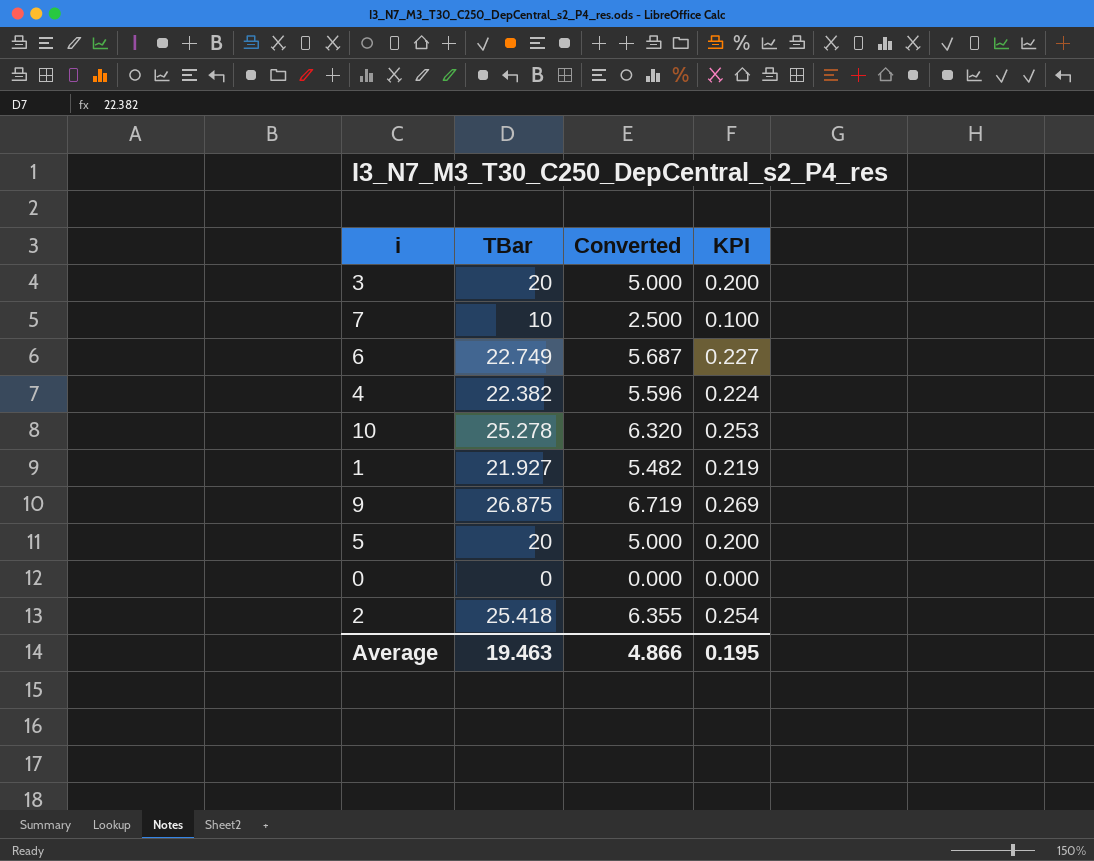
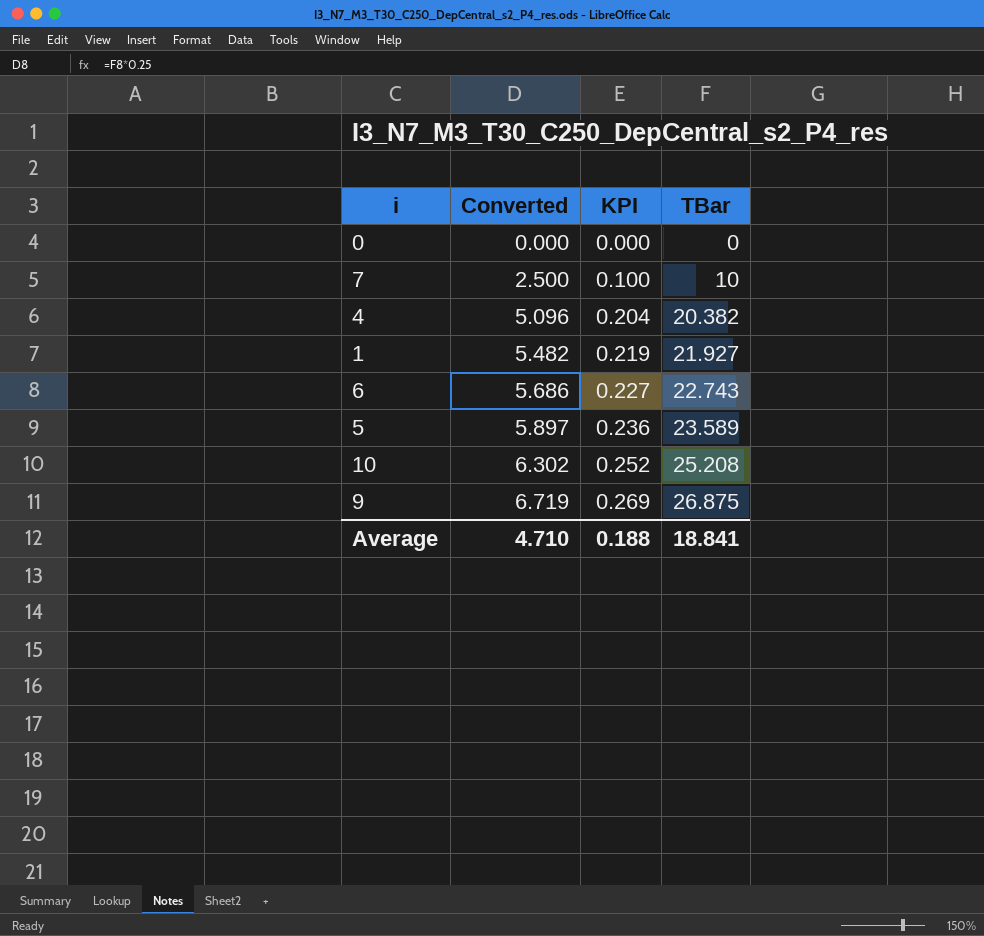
row order: none -> Converted ascending
column TBar | position: 2 -> 4
row 3: 20 | 5.000 | 0.200 -> none
row 2: 25.418 | 6.355 | 0.254 -> none
4 | Converted: 5.596 -> 5.096
4 | KPI: 0.224 -> 0.204
4 | TBar: 22.382 -> 20.382
6 | Converted: 5.687 -> 5.686
6 | TBar: 22.749 -> 22.743
5 | Converted: 5.000 -> 5.897
5 | KPI: 0.200 -> 0.236
5 | TBar: 20 -> 23.589
10 | Converted: 6.320 -> 6.302
10 | KPI: 0.253 -> 0.252
10 | TBar: 25.278 -> 25.208
Average | Converted: 4.866 -> 4.710
Average | KPI: 0.195 -> 0.188
Average | TBar: 19.463 -> 18.841

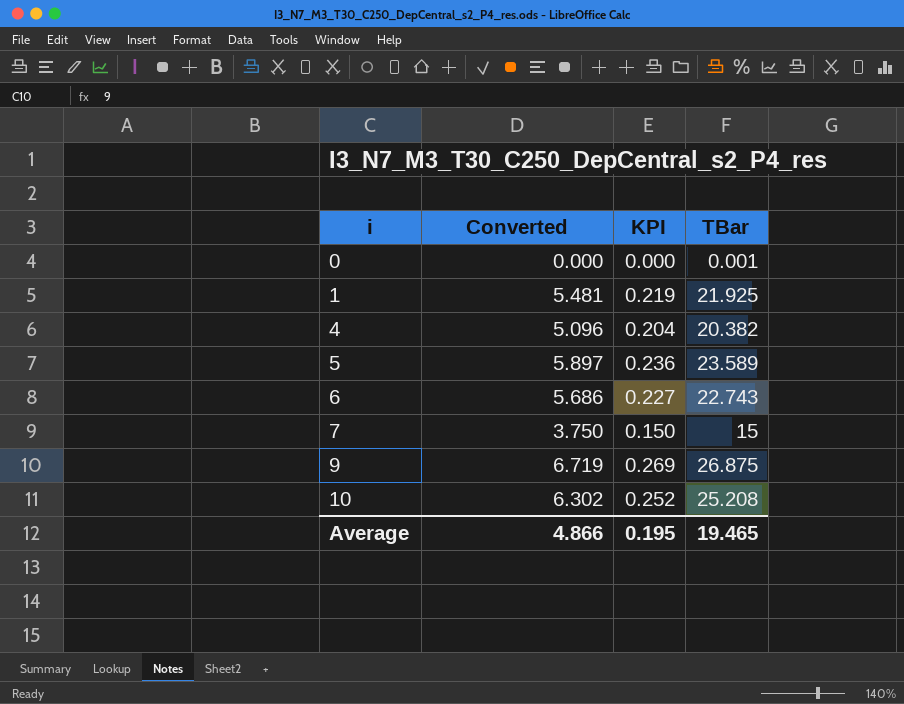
row order: Converted ascending -> i ascending
0 | TBar: 0 -> 0.001
1 | Converted: 5.482 -> 5.481
1 | TBar: 21.927 -> 21.925
7 | Converted: 2.500 -> 3.750
7 | KPI: 0.100 -> 0.150
7 | TBar: 10 -> 15
Average | Converted: 4.710 -> 4.866
Average | KPI: 0.188 -> 0.195
Average | TBar: 18.841 -> 19.465

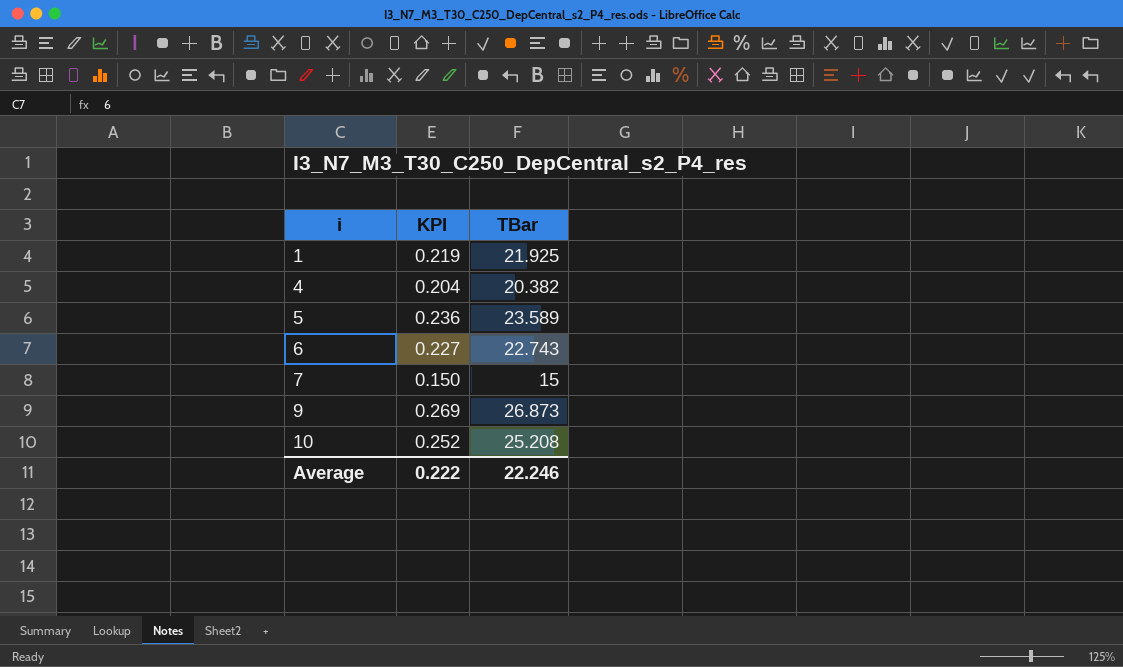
column Converted | formula: [TBar] * 0.25 -> none
row 0: 0.000 | 0.000 | 0.001 -> none
9 | TBar: 26.875 -> 26.873
Average | KPI: 0.195 -> 0.222
Average | TBar: 19.465 -> 22.246

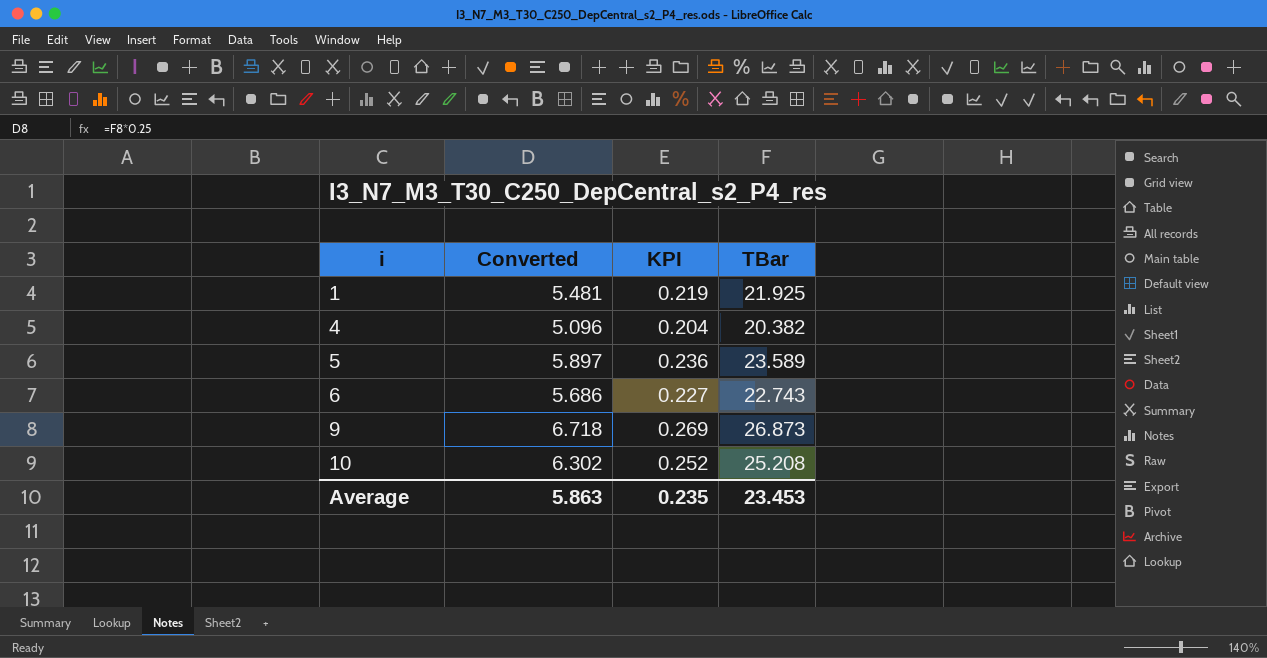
column Converted | formula: none -> [TBar] * 0.25
row 7: 0.150 | 15 -> none
Average | KPI: 0.222 -> 0.235
Average | TBar: 22.246 -> 23.453

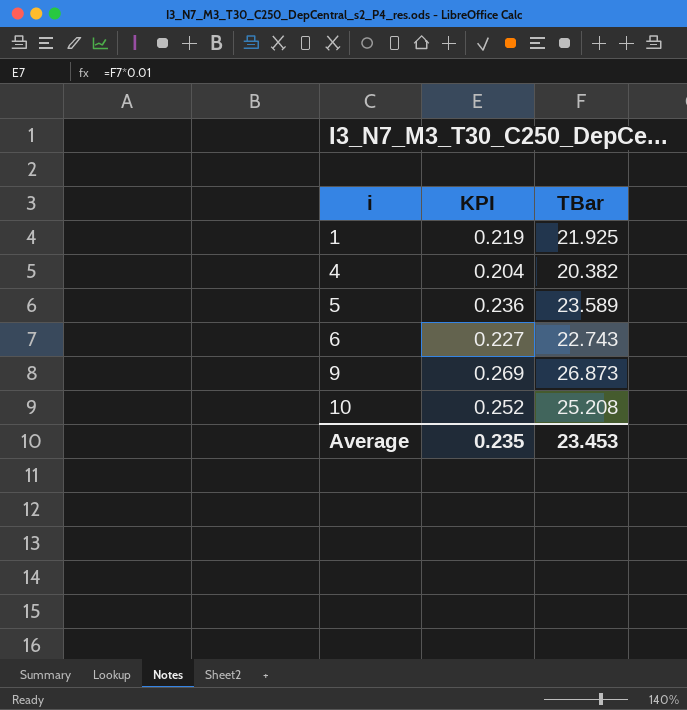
column Converted | formula: [TBar] * 0.25 -> none

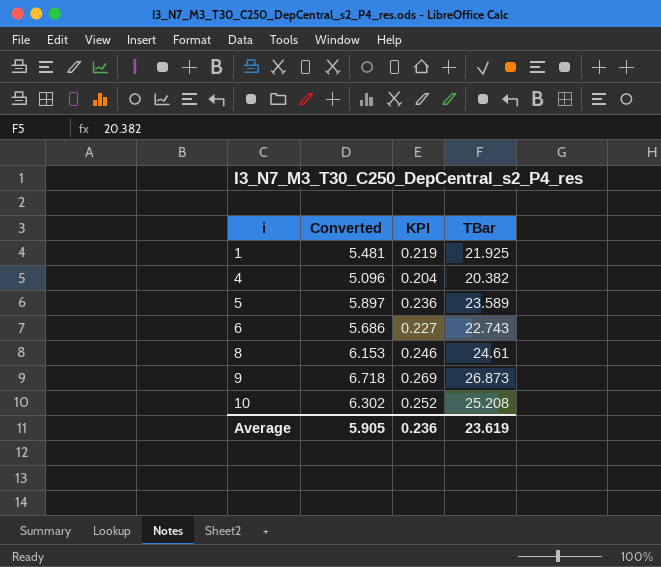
column Converted | formula: none -> [TBar] * 0.25
row 8: none -> 6.153 | 0.246 | 24.61
Average | KPI: 0.235 -> 0.236
Average | TBar: 23.453 -> 23.619

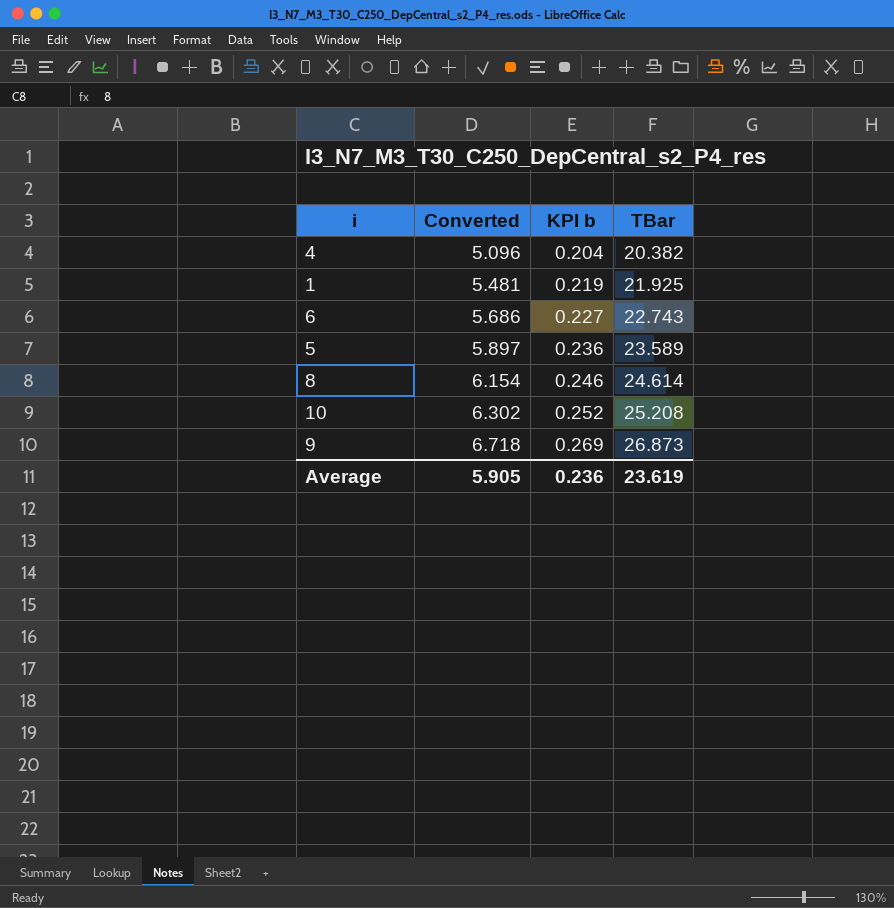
row order: i ascending -> Converted ascending
column name: KPI -> KPI b
8 | Converted: 6.153 -> 6.154
8 | TBar: 24.61 -> 24.614

